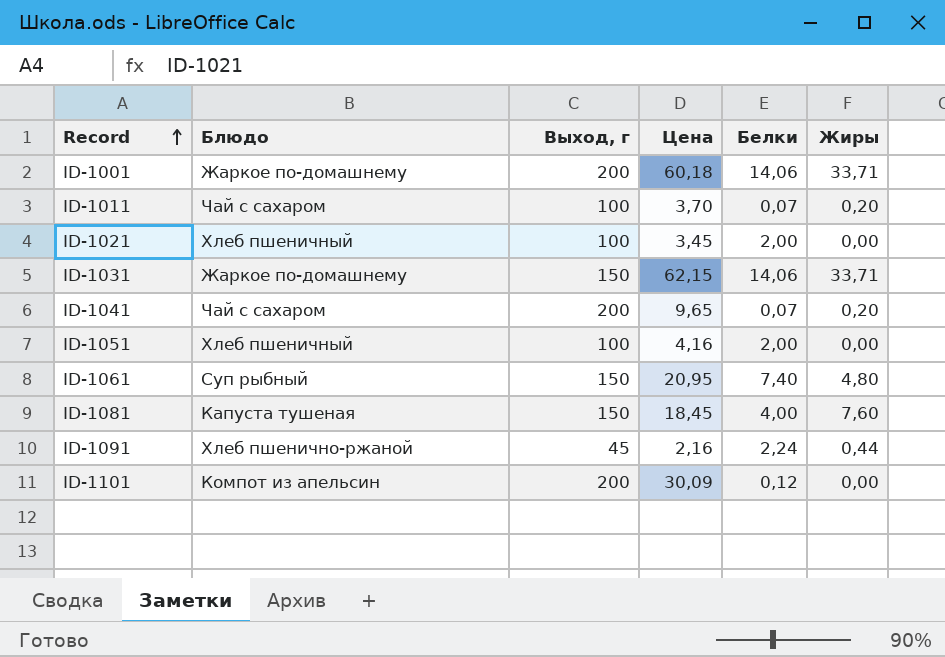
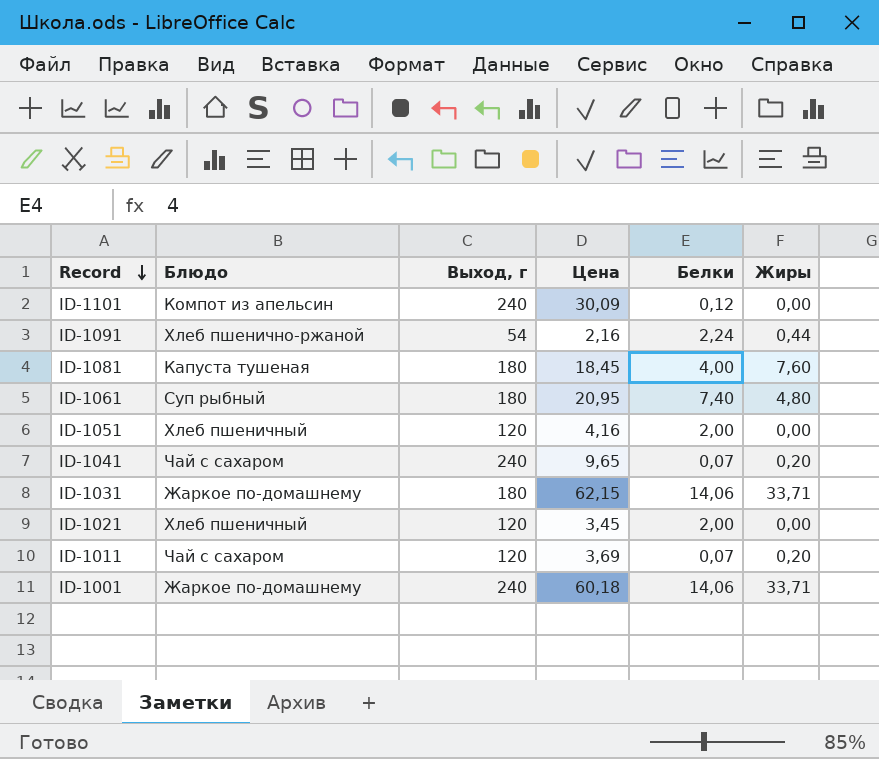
row order: Record ascending -> Record descending
ID-1101 | Выход, г: 200 -> 240
ID-1091 | Выход, г: 45 -> 54
ID-1081 | Выход, г: 150 -> 180
ID-1061 | Выход, г: 150 -> 180
ID-1051 | Выход, г: 100 -> 120
ID-1041 | Выход, г: 200 -> 240
ID-1031 | Выход, г: 150 -> 180
ID-1021 | Выход, г: 100 -> 120
ID-1011 | Выход, г: 100 -> 120
ID-1011 | Цена: 3,70 -> 3,69
ID-1001 | Выход, г: 200 -> 240

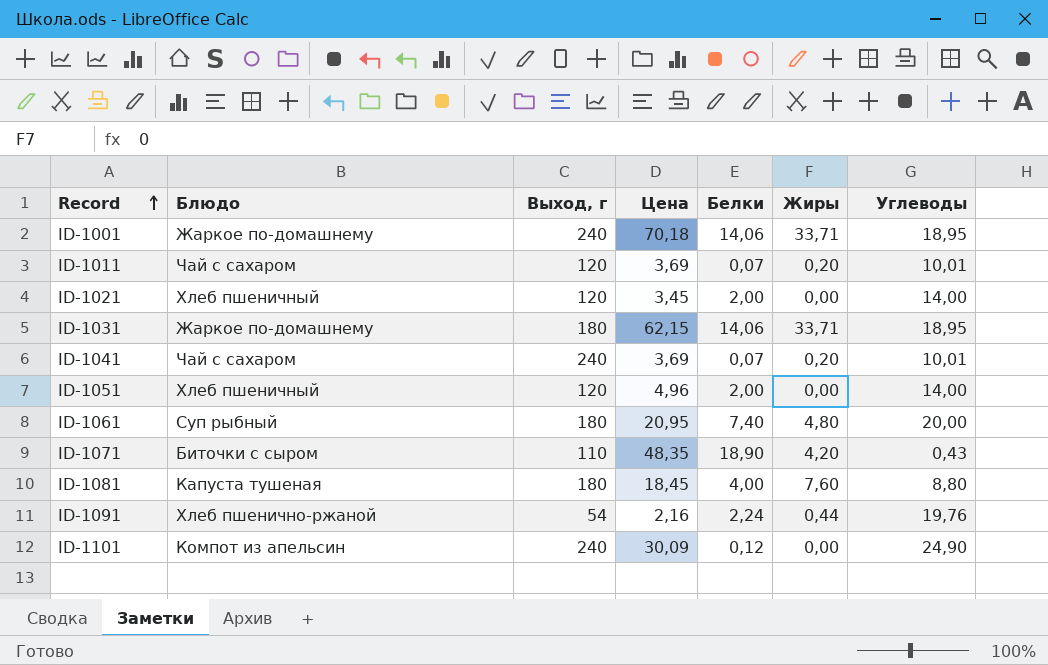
row order: Record descending -> Record ascending
column Углеводы | position: none -> 7
ID-1001 | Цена: 60,18 -> 70,18
ID-1041 | Цена: 9,65 -> 3,69
ID-1051 | Цена: 4,16 -> 4,96
row ID-1071: none -> Биточки с сыром | 110 | 48,35 | 18,90 | 4,20 | 0,43

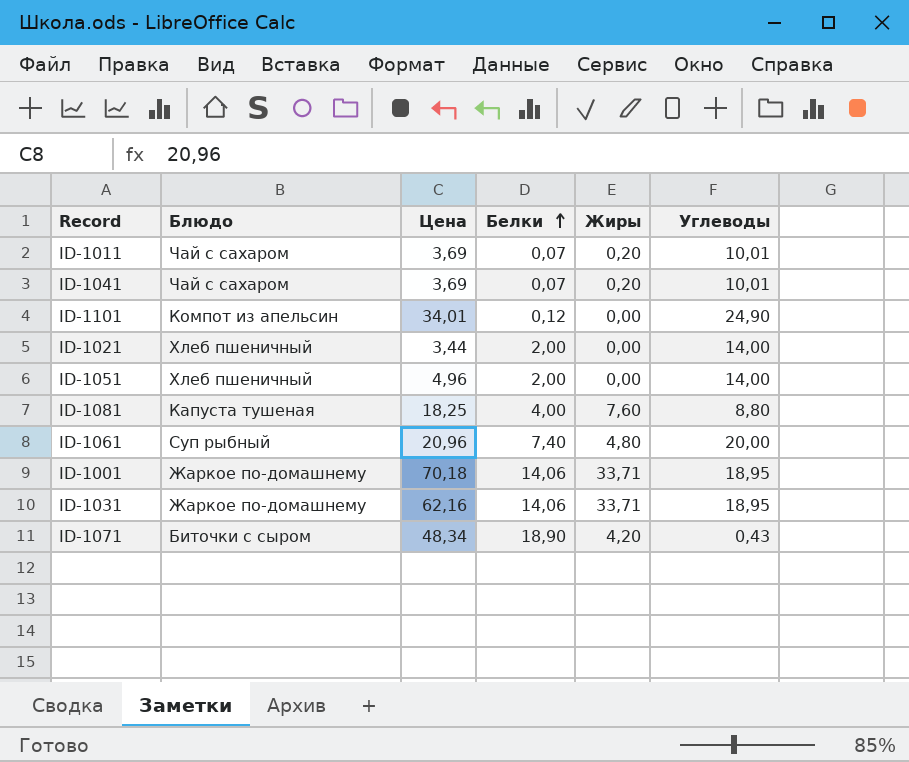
row order: Record ascending -> Белки ascending
column Выход, г | position: 3 -> none
row ID-1091: Хлеб пшенично-ржаной | 54 | 2,16 | 2,24 | 0,44 | 19,76 -> none
ID-1101 | Цена: 30,09 -> 34,01
ID-1021 | Цена: 3,45 -> 3,44
ID-1081 | Цена: 18,45 -> 18,25
ID-1061 | Цена: 20,95 -> 20,96
ID-1031 | Цена: 62,15 -> 62,16
ID-1071 | Цена: 48,35 -> 48,34

